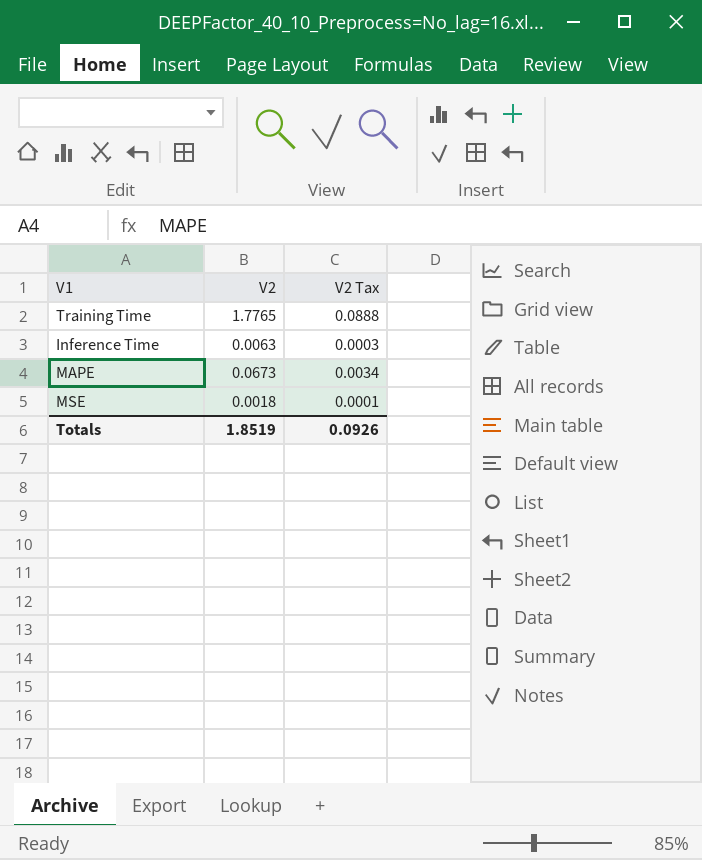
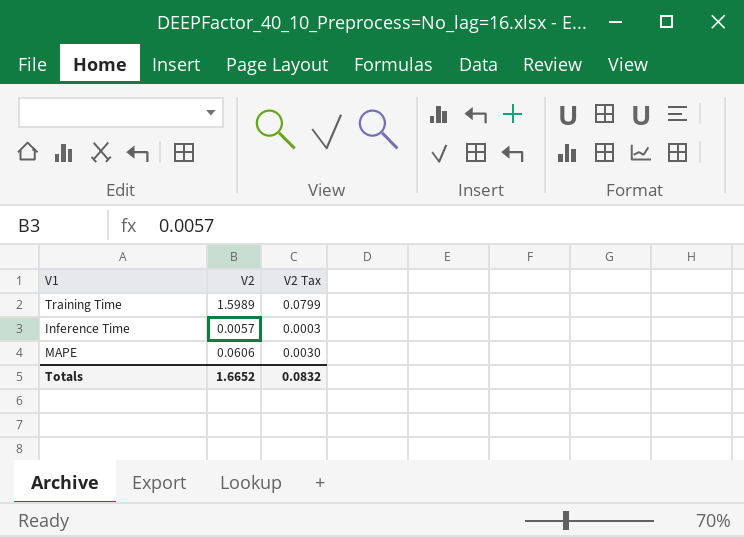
row MSE: 0.0018 | 0.0001 -> none
Training Time | V2: 1.7765 -> 1.5989
Training Time | V2 Tax: 0.0888 -> 0.0799
Inference Time | V2: 0.0063 -> 0.0057
MAPE | V2: 0.0673 -> 0.0606
MAPE | V2 Tax: 0.0034 -> 0.0030
Totals | V2: 1.8519 -> 1.6652
Totals | V2 Tax: 0.0926 -> 0.0832

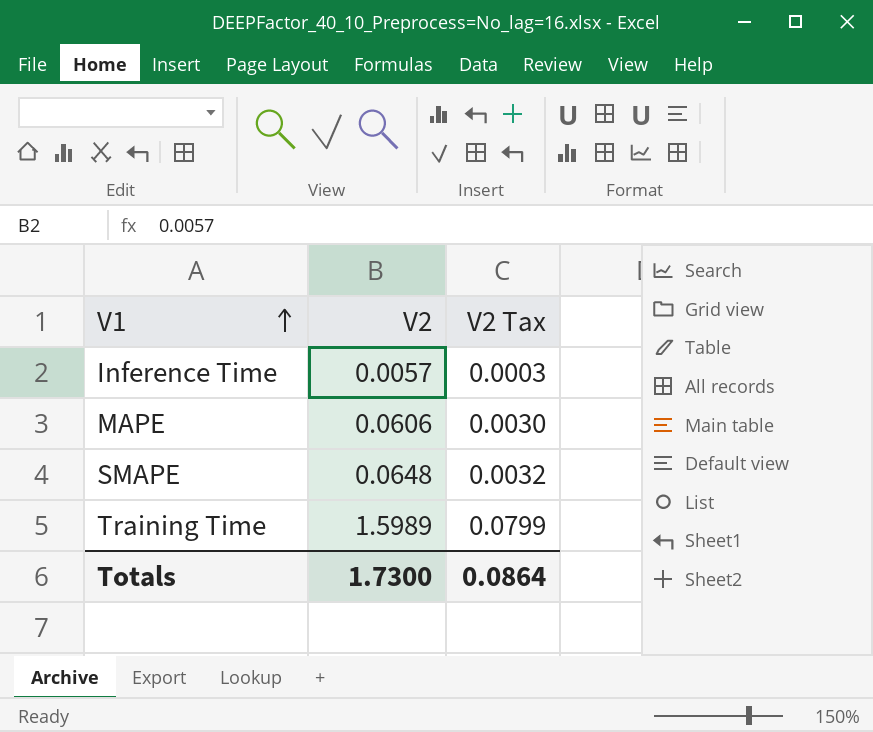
row order: none -> V1 ascending
row SMAPE: none -> 0.0648 | 0.0032
Totals | V2: 1.6652 -> 1.7300
Totals | V2 Tax: 0.0832 -> 0.0864

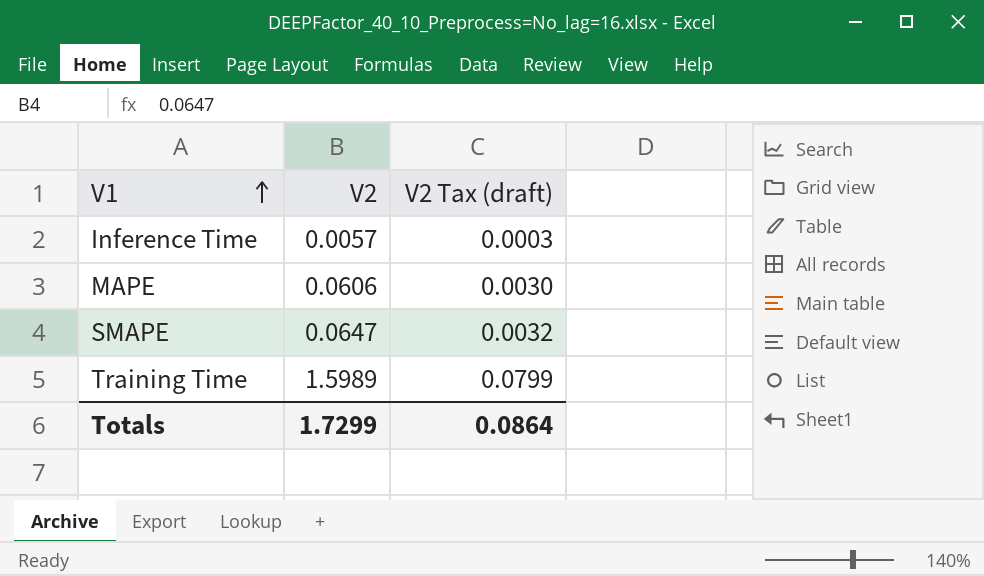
column name: V2 Tax -> V2 Tax (draft)
SMAPE | V2: 0.0648 -> 0.0647
Totals | V2: 1.7300 -> 1.7299

